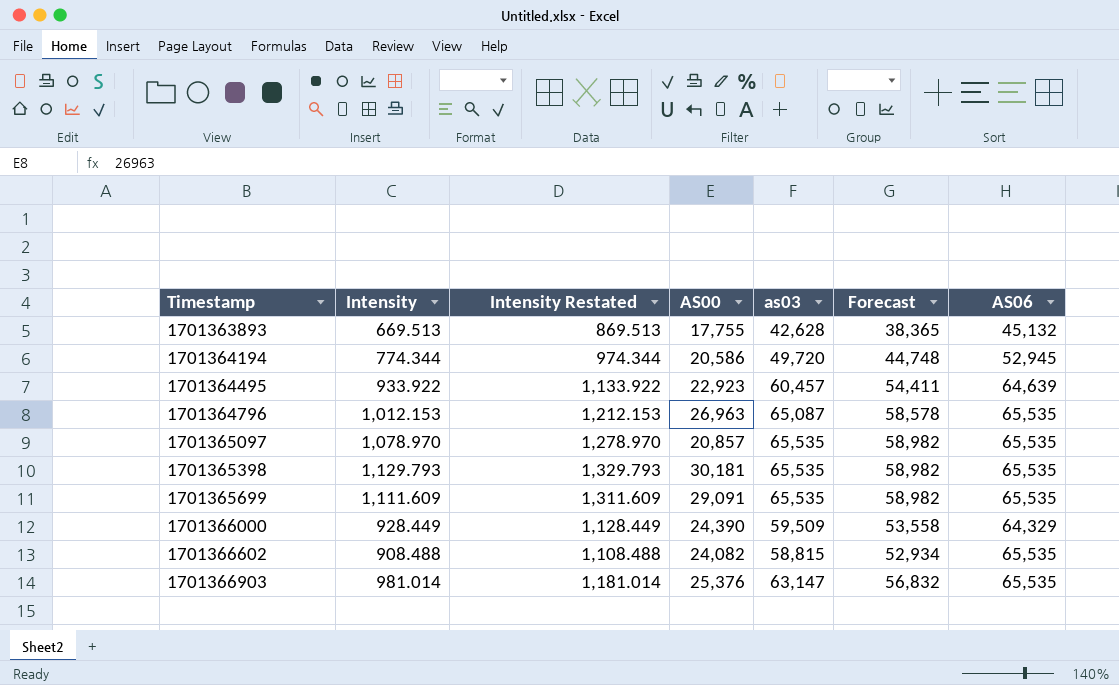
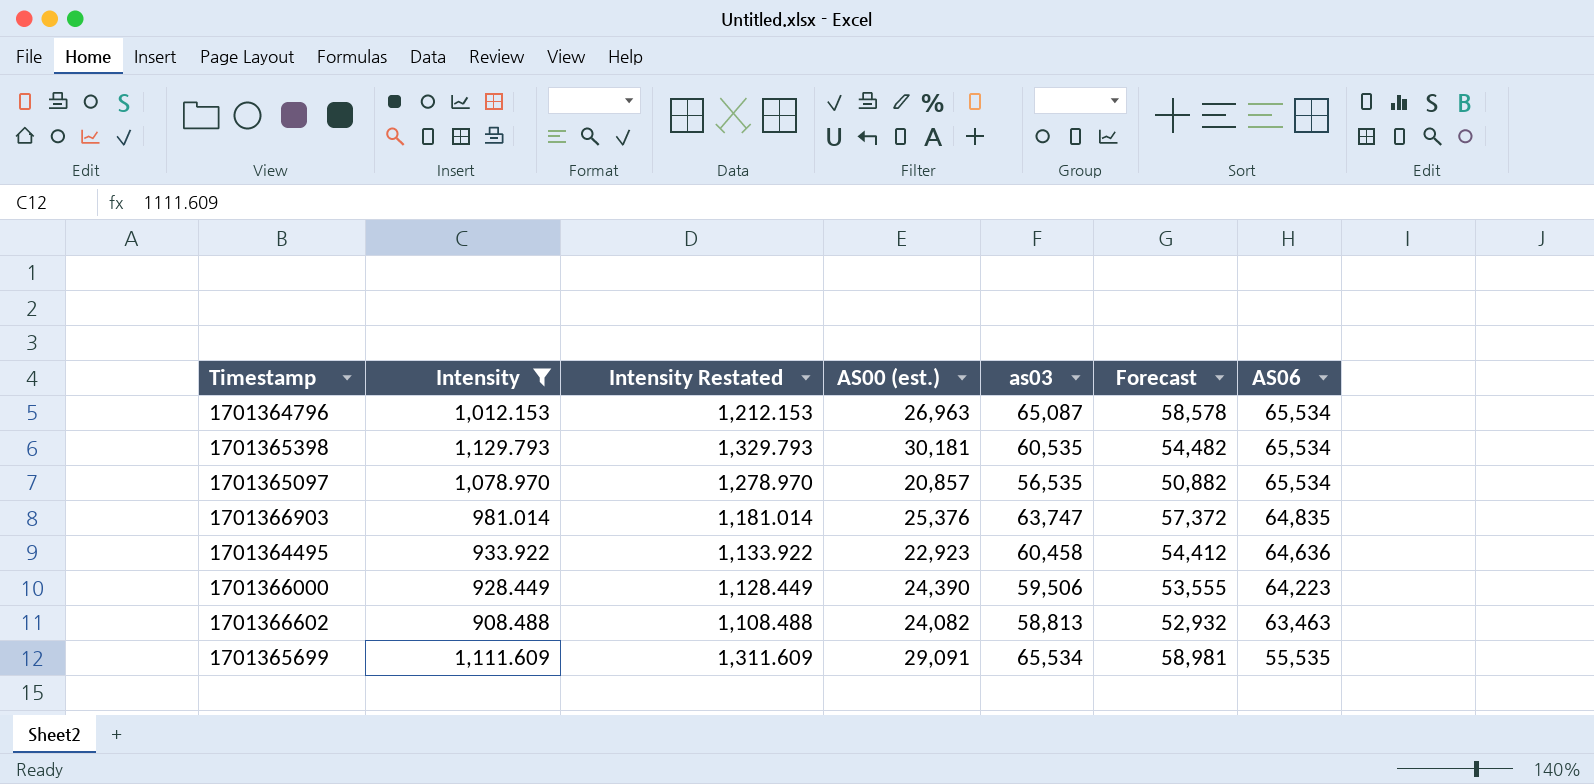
filter: none -> Intensity >= 908.488
row order: Timestamp ascending -> AS06 descending
column name: AS00 -> AS00 (est.)
1701364796 | AS06: 65,535 -> 65,534
1701365398 | as03: 65,535 -> 60,535
1701365398 | Forecast: 58,982 -> 54,482
1701365398 | AS06: 65,535 -> 65,534
1701365097 | as03: 65,535 -> 56,535
1701365097 | Forecast: 58,982 -> 50,882
1701365097 | AS06: 65,535 -> 65,534
1701366903 | as03: 63,147 -> 63,747
1701366903 | Forecast: 56,832 -> 57,372
1701366903 | AS06: 65,535 -> 64,835
1701364495 | as03: 60,457 -> 60,458
1701364495 | Forecast: 54,411 -> 54,412
1701364495 | AS06: 64,639 -> 64,636
1701366000 | as03: 59,509 -> 59,506
1701366000 | Forecast: 53,558 -> 53,555
1701366000 | AS06: 64,329 -> 64,223
1701366602 | as03: 58,815 -> 58,813
1701366602 | Forecast: 52,934 -> 52,932
1701366602 | AS06: 65,535 -> 63,463
1701365699 | as03: 65,535 -> 65,534
1701365699 | Forecast: 58,982 -> 58,981
1701365699 | AS06: 65,535 -> 55,535

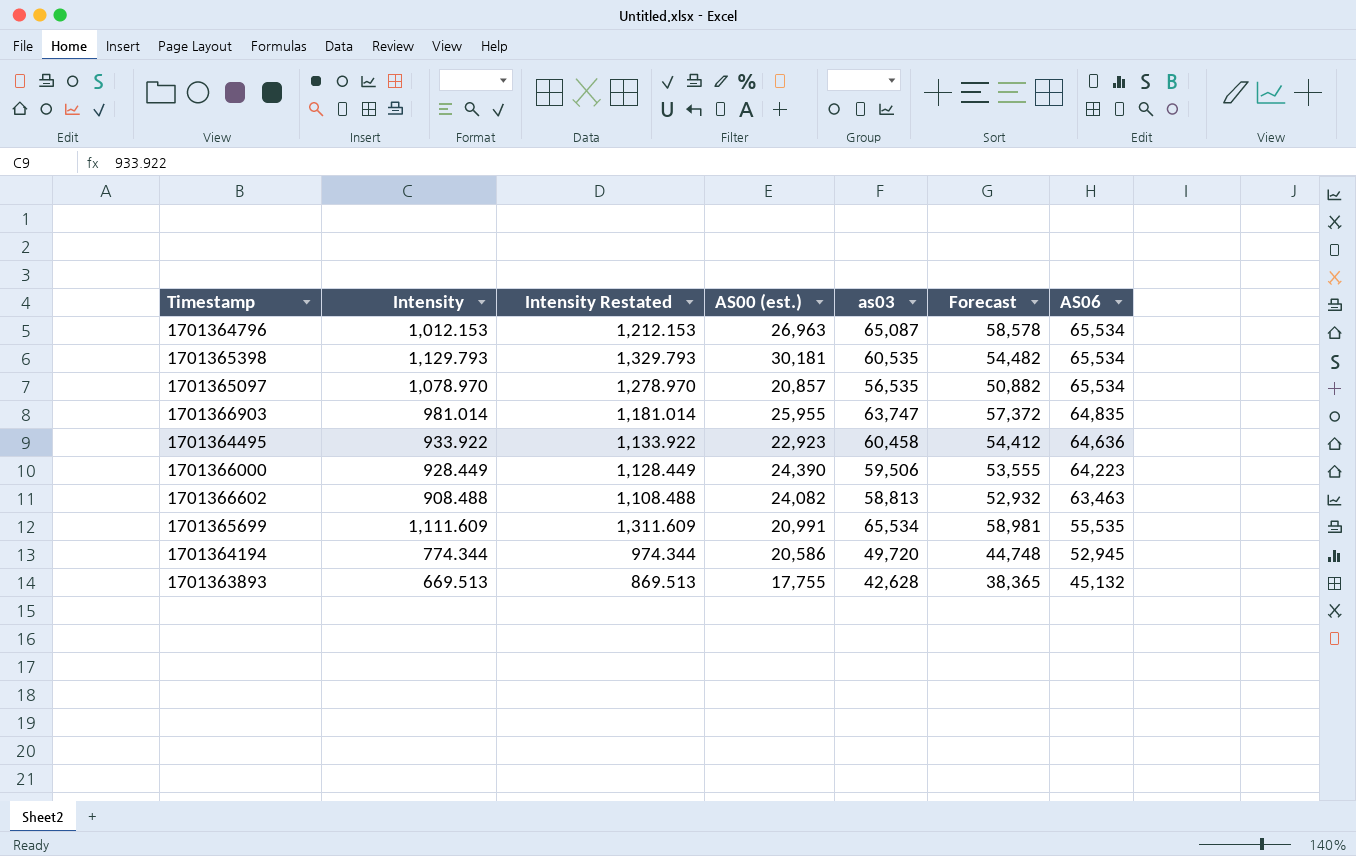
filter: Intensity >= 908.488 -> none
1701366903 | AS00 (est.): 25,376 -> 25,955
1701365699 | AS00 (est.): 29,091 -> 20,991

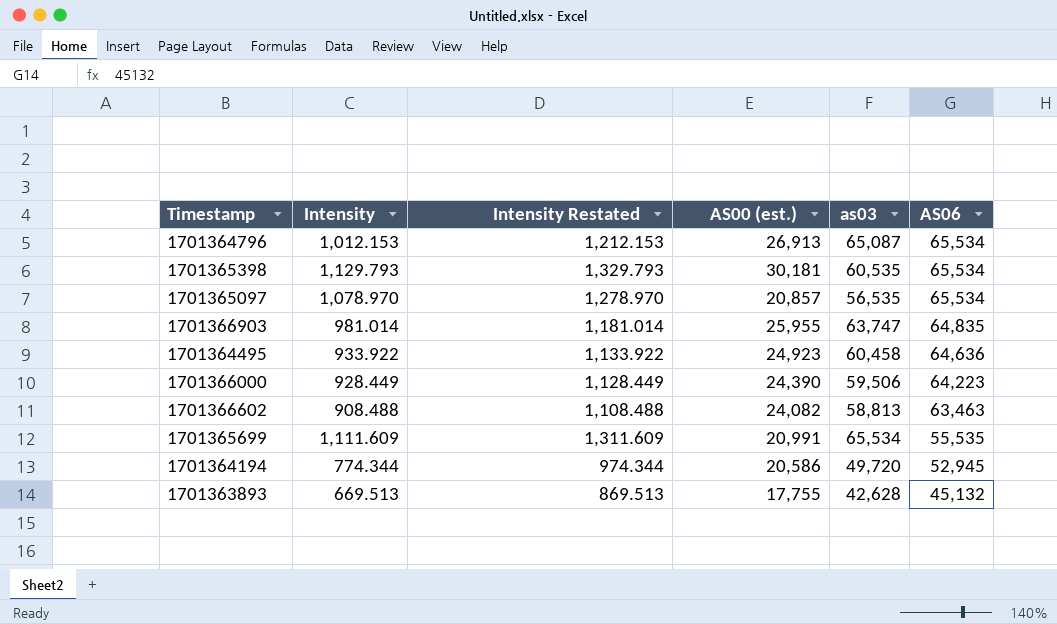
column Forecast | formula: [as03] * 0.9 -> none
1701364796 | AS00 (est.): 26,963 -> 26,913
1701364495 | AS00 (est.): 22,923 -> 24,923

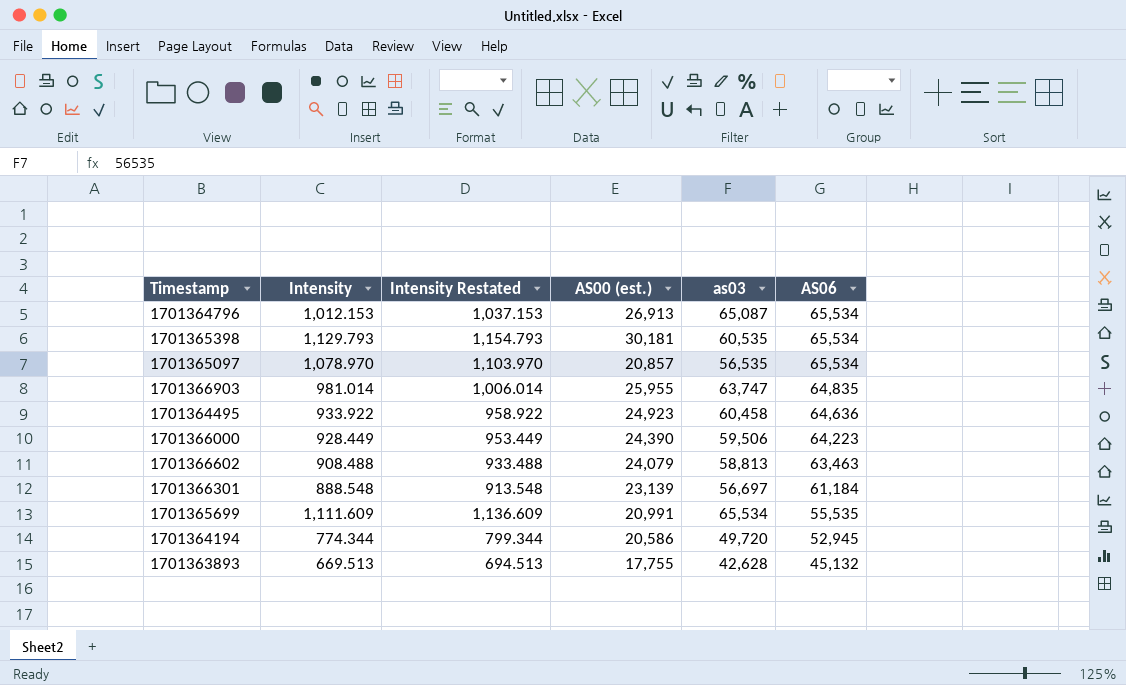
column Intensity Restated | formula: [Intensity] + 200 -> [Intensity] + 25
1701366602 | AS00 (est.): 24,082 -> 24,079
row 1701366301: none -> 888.548 | 913.548 | 23,139 | 56,697 | 61,184

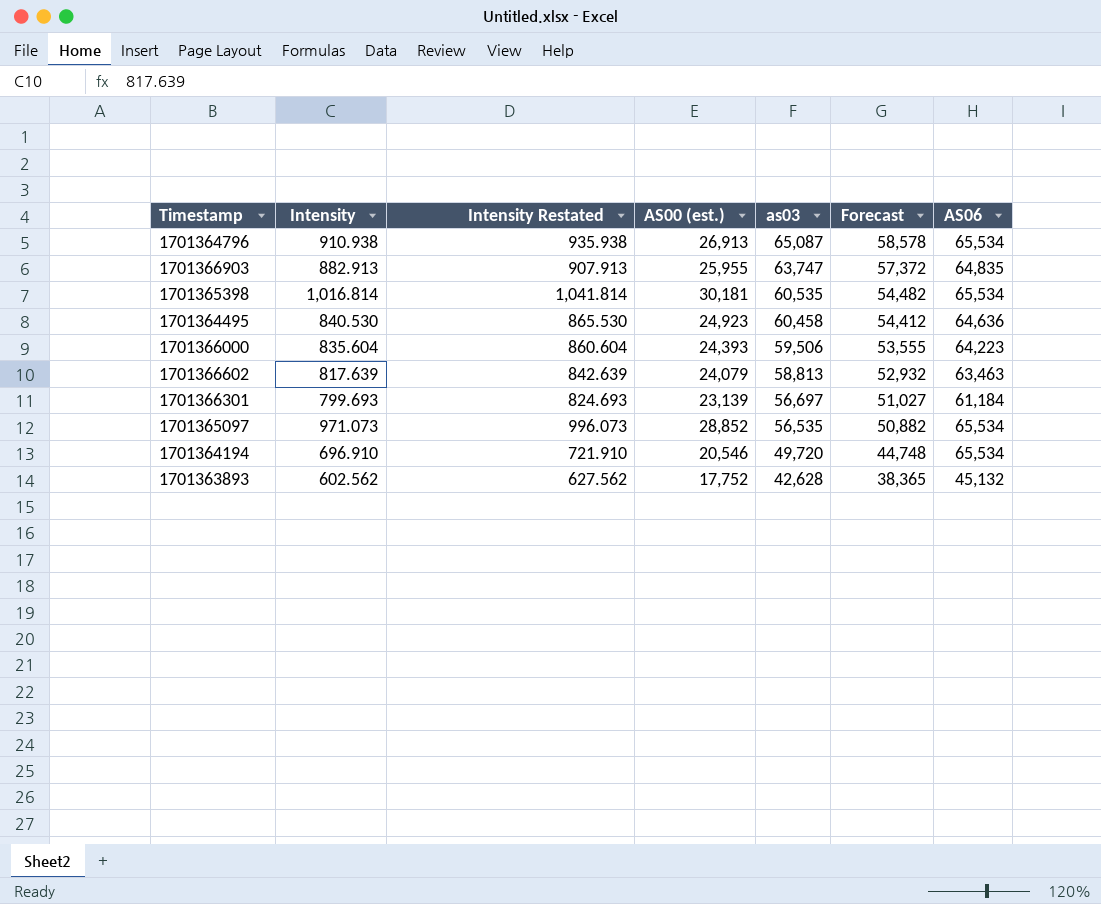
row order: AS06 descending -> as03 descending
column Forecast | formula: none -> [as03] * 0.9
row 1701365699: 1,111.609 | 1,136.609 | 20,991 | 65,534 | 55,535 -> none
1701364796 | Intensity: 1,012.153 -> 910.938
1701364796 | Intensity Restated: 1,037.153 -> 935.938
1701366903 | Intensity: 981.014 -> 882.913
1701366903 | Intensity Restated: 1,006.014 -> 907.913
1701365398 | Intensity: 1,129.793 -> 1,016.814
1701365398 | Intensity Restated: 1,154.793 -> 1,041.814
1701364495 | Intensity: 933.922 -> 840.530
1701364495 | Intensity Restated: 958.922 -> 865.530
1701366000 | Intensity: 928.449 -> 835.604
1701366000 | Intensity Restated: 953.449 -> 860.604
1701366000 | AS00 (est.): 24,390 -> 24,393
1701366602 | Intensity: 908.488 -> 817.639
1701366602 | Intensity Restated: 933.488 -> 842.639
1701366301 | Intensity: 888.548 -> 799.693
1701366301 | Intensity Restated: 913.548 -> 824.693
1701365097 | Intensity: 1,078.970 -> 971.073
1701365097 | Intensity Restated: 1,103.970 -> 996.073
1701365097 | AS00 (est.): 20,857 -> 28,852
1701364194 | Intensity: 774.344 -> 696.910
1701364194 | Intensity Restated: 799.344 -> 721.910
1701364194 | AS00 (est.): 20,586 -> 20,546
1701364194 | AS06: 52,945 -> 65,534
1701363893 | Intensity: 669.513 -> 602.562
1701363893 | Intensity Restated: 694.513 -> 627.562
1701363893 | AS00 (est.): 17,755 -> 17,752

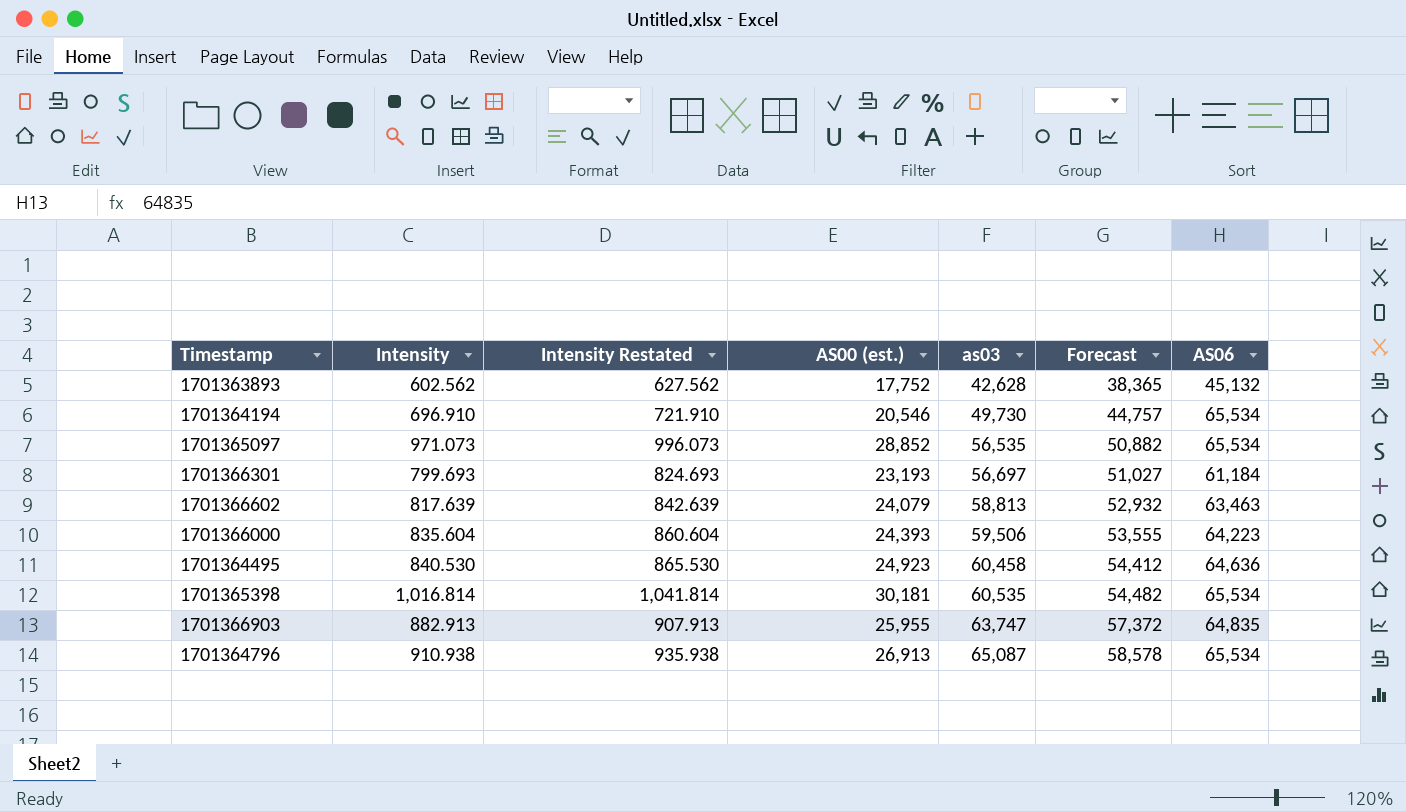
row order: as03 descending -> as03 ascending
1701364194 | as03: 49,720 -> 49,730
1701364194 | Forecast: 44,748 -> 44,757
1701366301 | AS00 (est.): 23,139 -> 23,193

